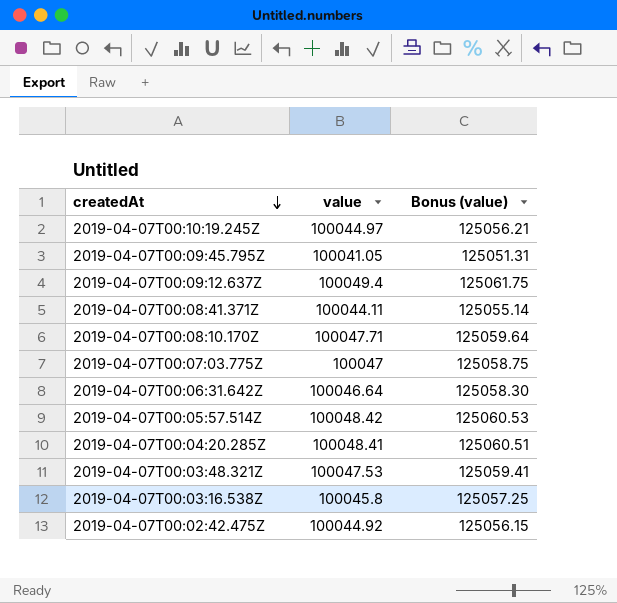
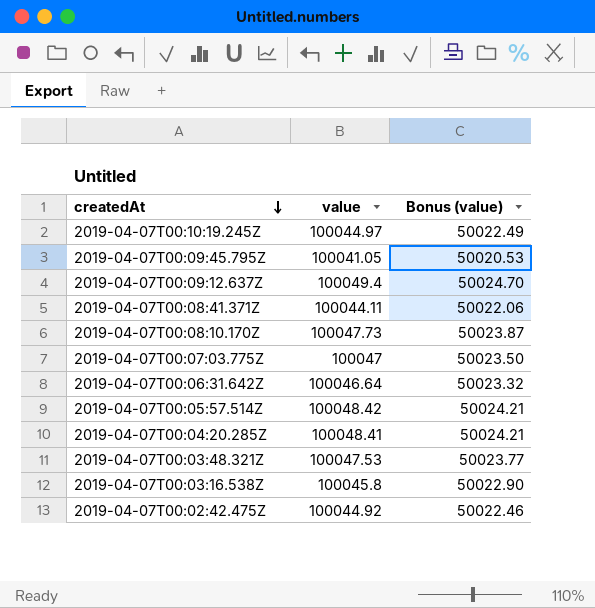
column Bonus (value) | formula: [value] * 1.25 -> [value] * 0.5
2019-04-07T00:08:10.170Z | value: 100047.71 -> 100047.73

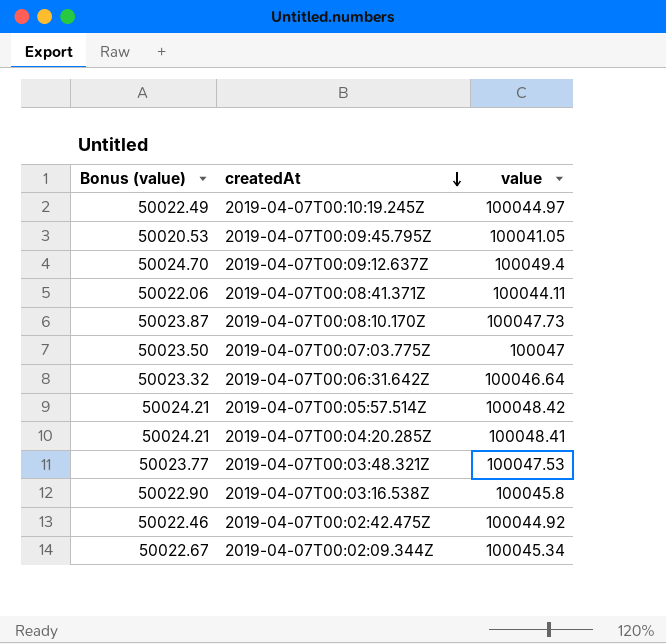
column Bonus (value) | position: 3 -> 1
row 2019-04-07T00:02:09.344Z: none -> 50022.67 | 100045.34

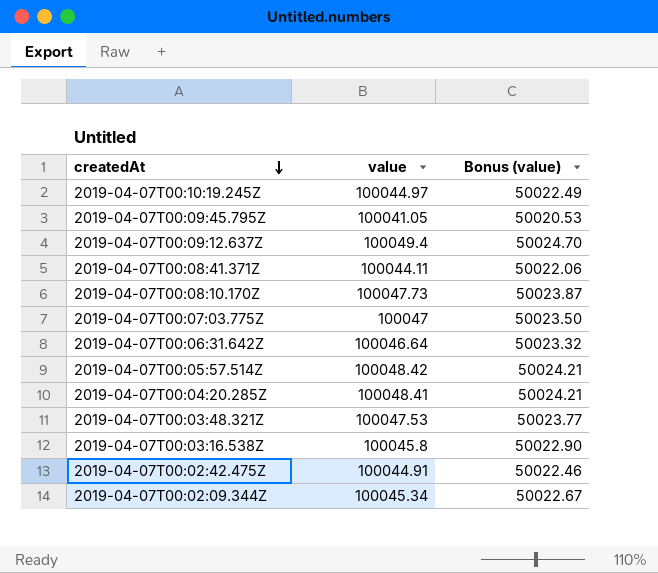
column Bonus (value) | position: 1 -> 3
2019-04-07T00:02:42.475Z | value: 100044.92 -> 100044.91

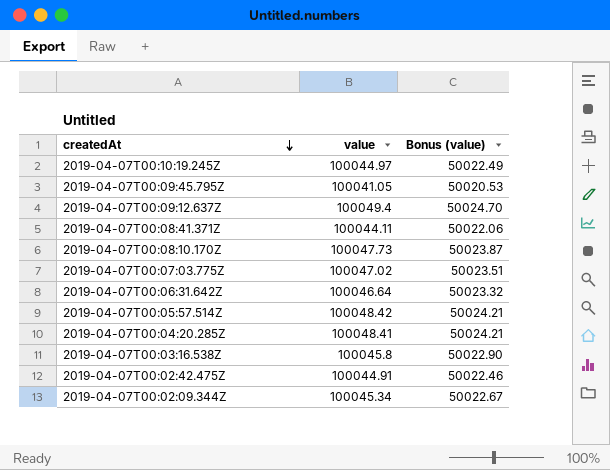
row 2019-04-07T00:03:48.321Z: 100047.53 | 50023.77 -> none
2019-04-07T00:07:03.775Z | value: 100047 -> 100047.02
2019-04-07T00:07:03.775Z | Bonus (value): 50023.50 -> 50023.51

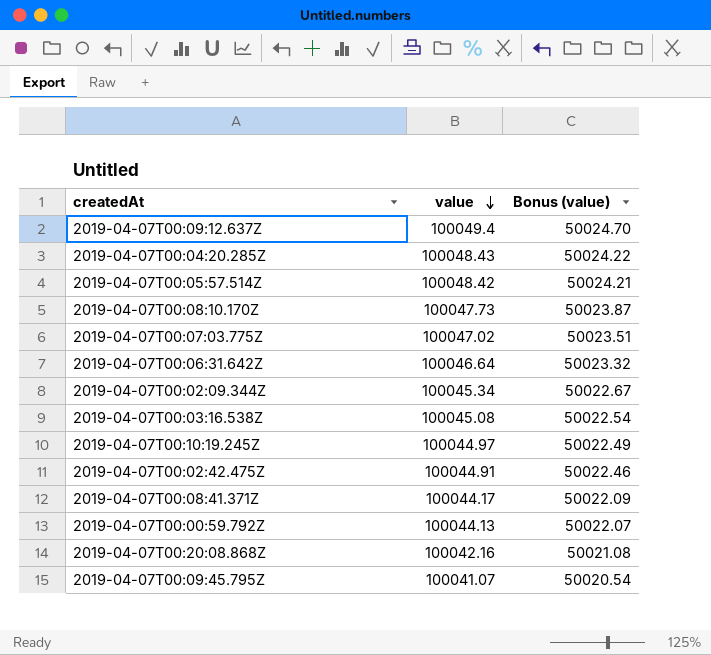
row order: createdAt descending -> value descending
2019-04-07T00:04:20.285Z | value: 100048.41 -> 100048.43
2019-04-07T00:04:20.285Z | Bonus (value): 50024.21 -> 50024.22
2019-04-07T00:03:16.538Z | value: 100045.8 -> 100045.08
2019-04-07T00:03:16.538Z | Bonus (value): 50022.90 -> 50022.54
2019-04-07T00:08:41.371Z | value: 100044.11 -> 100044.17
2019-04-07T00:08:41.371Z | Bonus (value): 50022.06 -> 50022.09
row 2019-04-07T00:00:59.792Z: none -> 100044.13 | 50022.07
row 2019-04-07T00:20:08.868Z: none -> 100042.16 | 50021.08
2019-04-07T00:09:45.795Z | value: 100041.05 -> 100041.07
2019-04-07T00:09:45.795Z | Bonus (value): 50020.53 -> 50020.54

